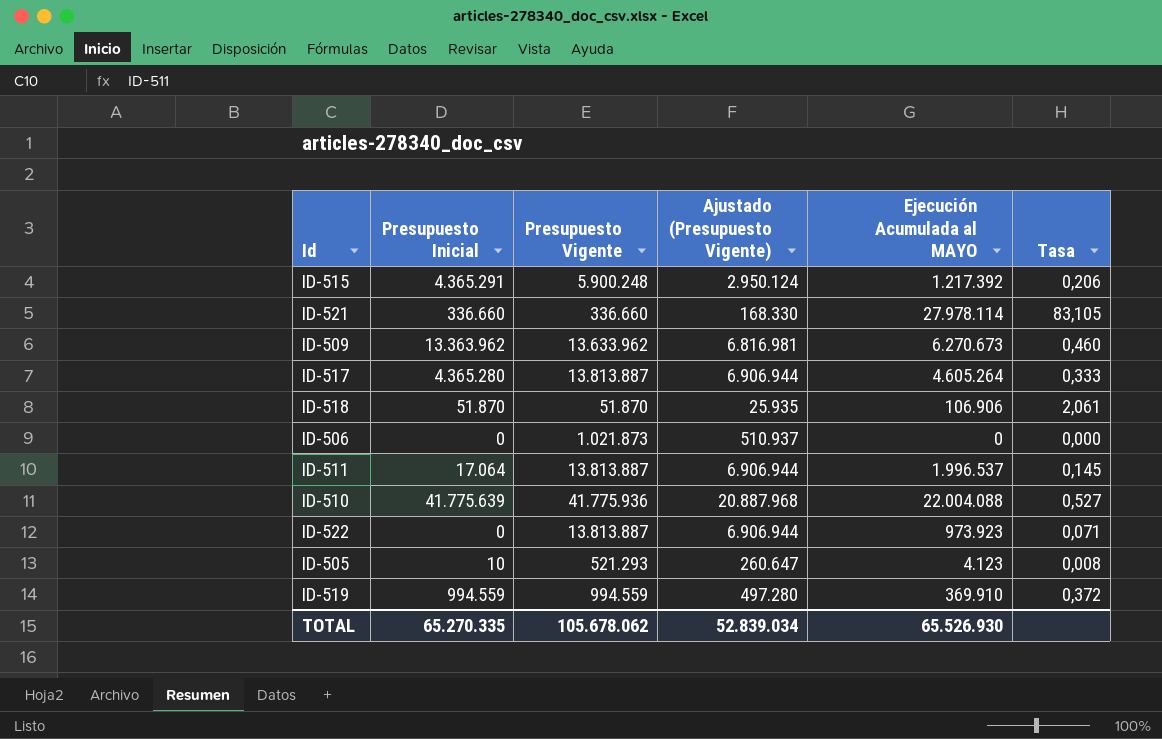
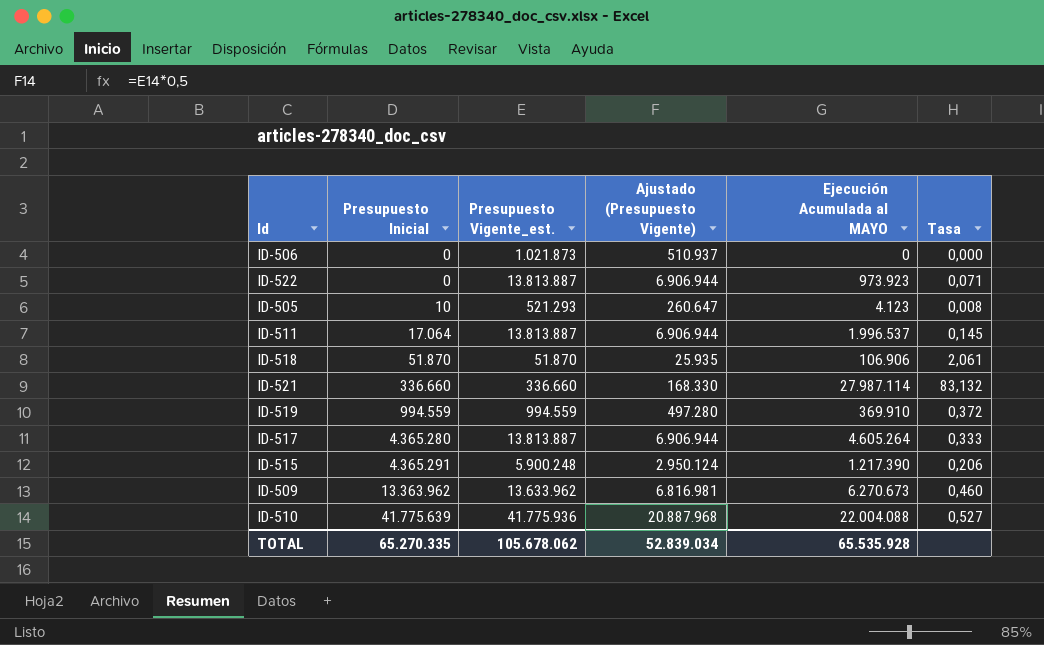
row order: none -> Presupuesto Inicial ascending
column name: Presupuesto Vigente -> Presupuesto Vigente_est.
ID-521 | Ejecución Acumulada al MAYO: 27.978.114 -> 27.987.114
ID-521 | Tasa: 83,105 -> 83,132
ID-515 | Ejecución Acumulada al MAYO: 1.217.392 -> 1.217.390
TOTAL | Ejecución Acumulada al MAYO: 65.526.930 -> 65.535.928

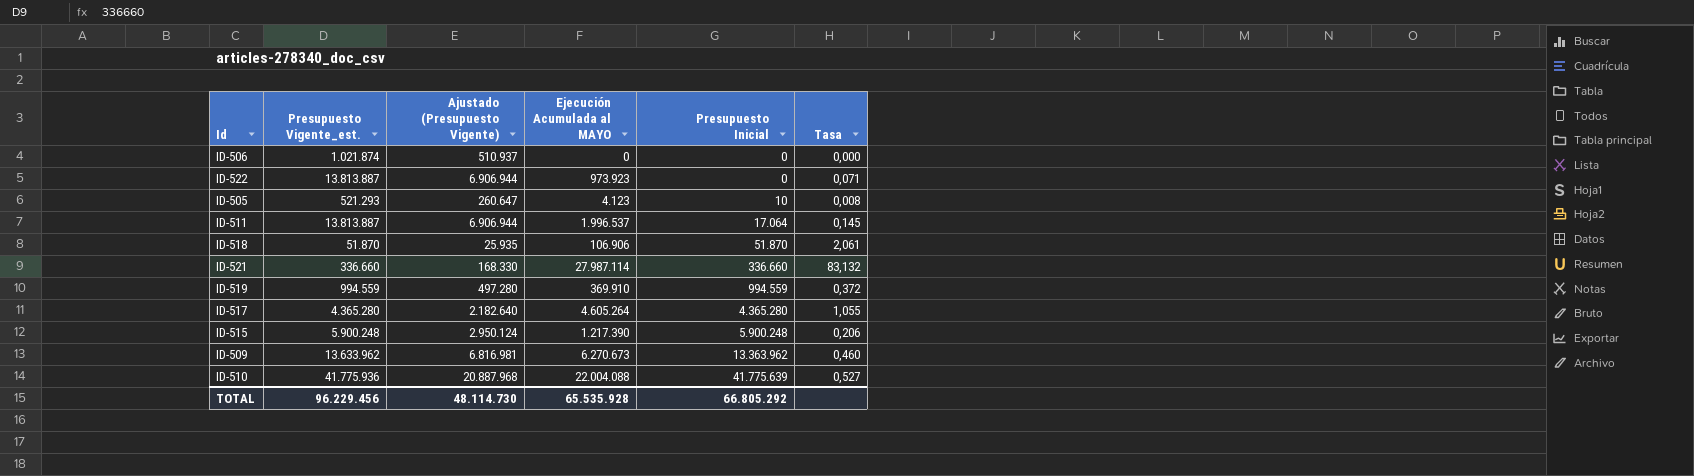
column Presupuesto Inicial | position: 2 -> 5
ID-506 | Presupuesto Vigente_est.: 1.021.873 -> 1.021.874
ID-517 | Presupuesto Vigente_est.: 13.813.887 -> 4.365.280
ID-517 | Ajustado (Presupuesto Vigente): 6.906.944 -> 2.182.640
ID-517 | Tasa: 0,333 -> 1,055
ID-515 | Presupuesto Inicial: 4.365.291 -> 5.900.248
TOTAL | Presupuesto Vigente_est.: 105.678.062 -> 96.229.456
TOTAL | Ajustado (Presupuesto Vigente): 52.839.034 -> 48.114.730
TOTAL | Presupuesto Inicial: 65.270.335 -> 66.805.292

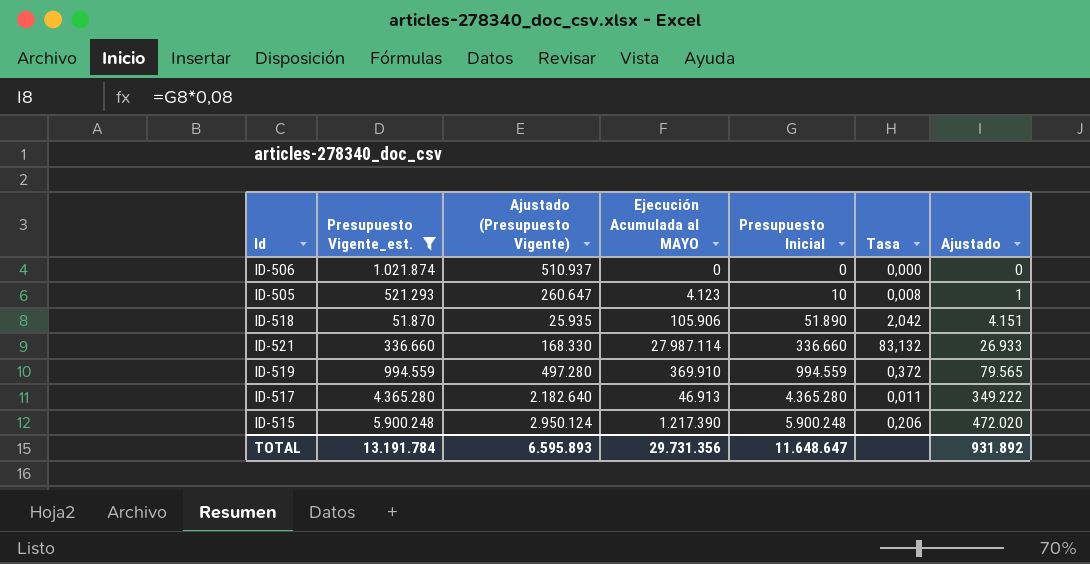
filter: none -> Presupuesto Vigente_est. <= 5.900.248
column Ajustado | formula: none -> [Presupuesto Inicial] * 0,08
ID-518 | Ejecución Acumulada al MAYO: 106.906 -> 105.906
ID-518 | Presupuesto Inicial: 51.870 -> 51.890
ID-518 | Tasa: 2,061 -> 2,042
ID-517 | Ejecución Acumulada al MAYO: 4.605.264 -> 46.913
ID-517 | Tasa: 1,055 -> 0,011
TOTAL | Presupuesto Vigente_est.: 96.229.456 -> 13.191.784
TOTAL | Ajustado (Presupuesto Vigente): 48.114.730 -> 6.595.893
TOTAL | Ejecución Acumulada al MAYO: 65.535.928 -> 29.731.356
TOTAL | Presupuesto Inicial: 66.805.292 -> 11.648.647

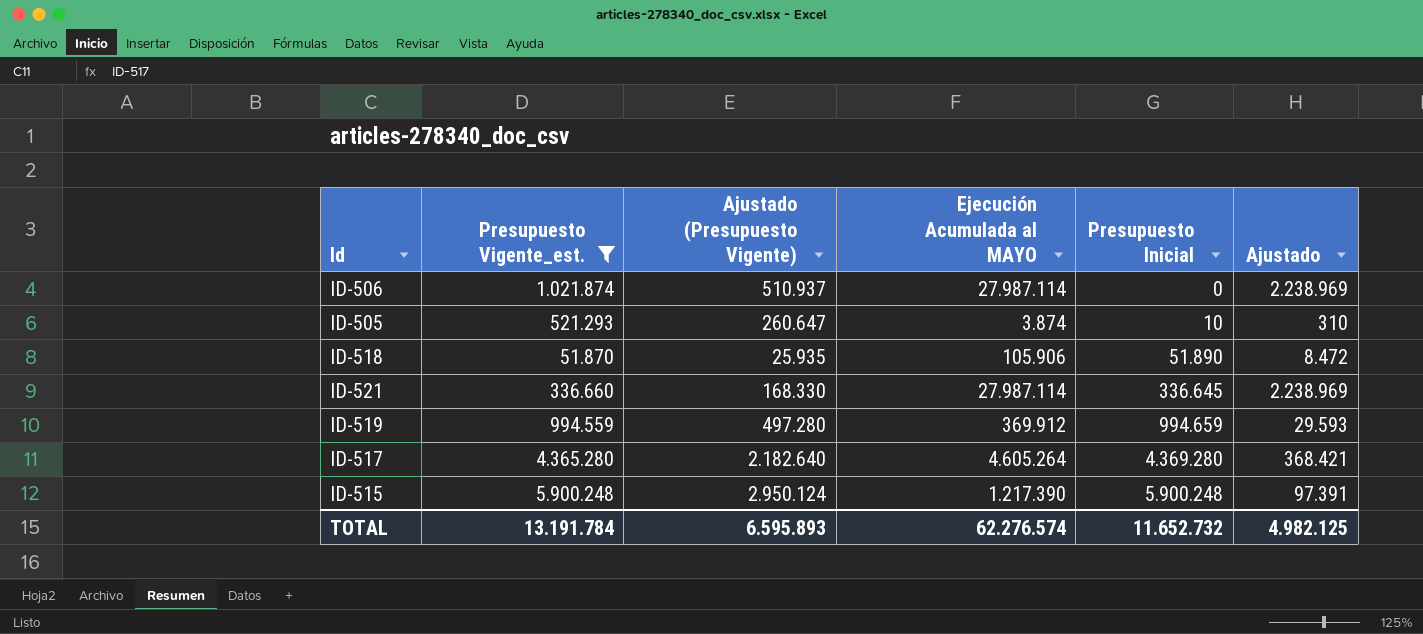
column Tasa | formula: [Ejecución Acumulada al MAYO] / [Presupuesto Vigente_est.] -> none
column Ajustado | formula: [Presupuesto Inicial] * 0,08 -> [Ejecución Acumulada al MAYO] * 0,08
ID-506 | Ejecución Acumulada al MAYO: 0 -> 27.987.114
ID-505 | Ejecución Acumulada al MAYO: 4.123 -> 3.874
ID-521 | Presupuesto Inicial: 336.660 -> 336.645
ID-519 | Ejecución Acumulada al MAYO: 369.910 -> 369.912
ID-519 | Presupuesto Inicial: 994.559 -> 994.659
ID-517 | Ejecución Acumulada al MAYO: 46.913 -> 4.605.264
ID-517 | Presupuesto Inicial: 4.365.280 -> 4.369.280
TOTAL | Ejecución Acumulada al MAYO: 29.731.356 -> 62.276.574
TOTAL | Presupuesto Inicial: 11.648.647 -> 11.652.732
TOTAL | Ajustado: 931.892 -> 4.982.125

